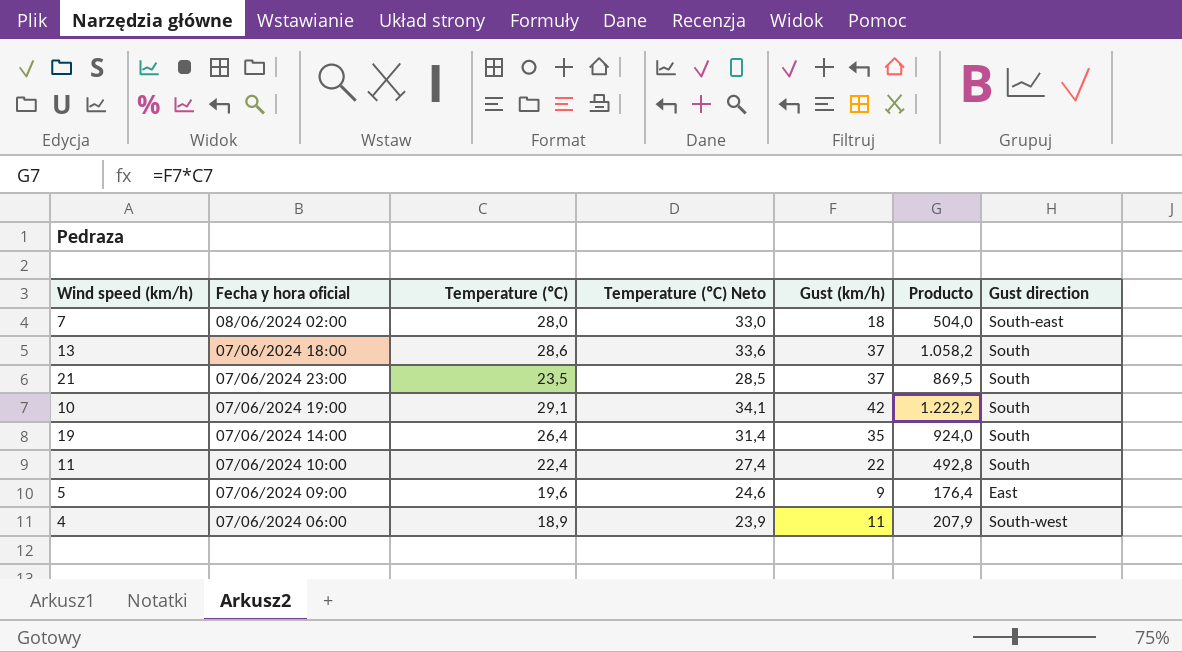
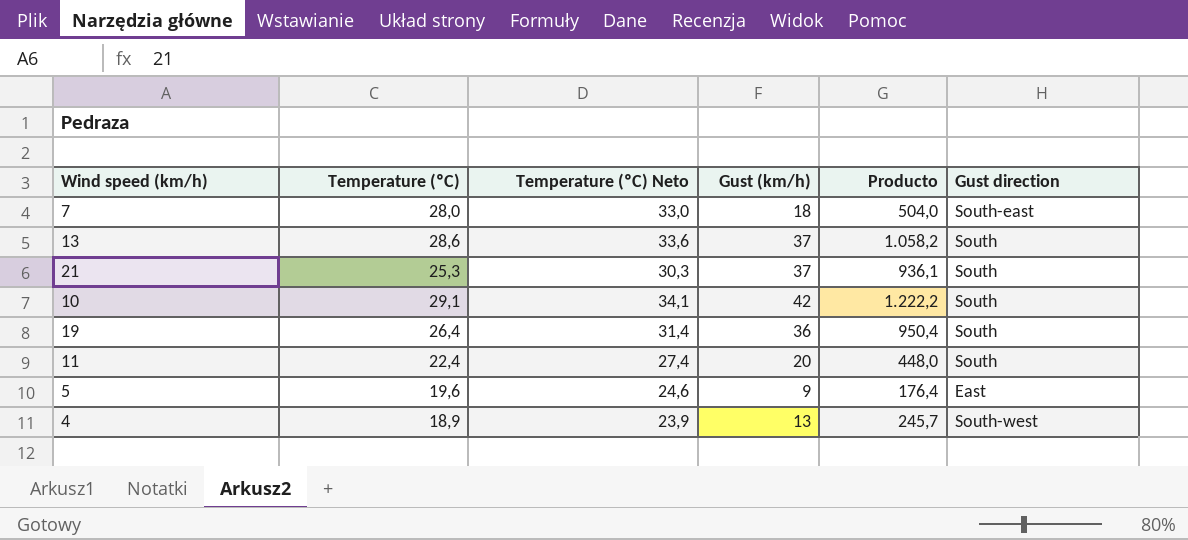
column Fecha y hora oficial | position: 2 -> none
21 | Temperature (ºC): 23,5 -> 25,3
21 | Temperature (ºC) Neto: 28,5 -> 30,3
21 | Producto: 869,5 -> 936,1
19 | Gust (km/h): 35 -> 36
19 | Producto: 924,0 -> 950,4
11 | Gust (km/h): 22 -> 20
11 | Producto: 492,8 -> 448,0
4 | Gust (km/h): 11 -> 13
4 | Producto: 207,9 -> 245,7

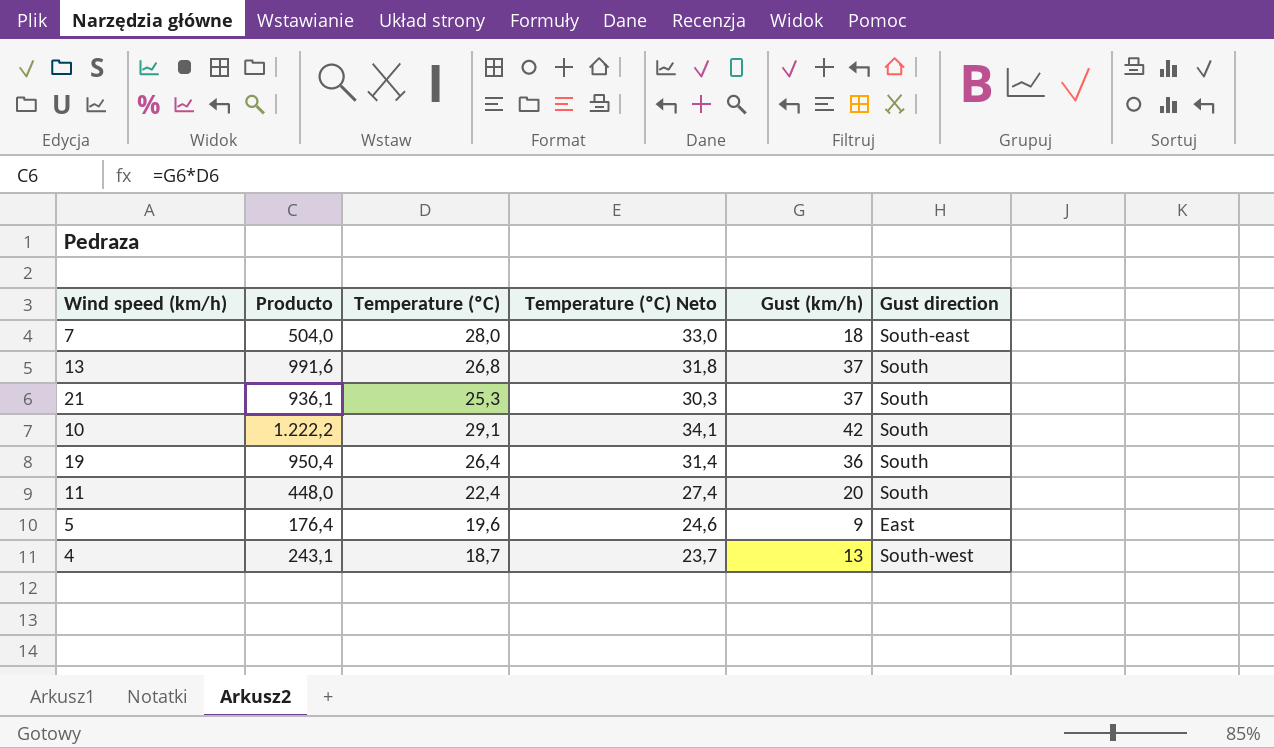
column Producto | position: 5 -> 2
13 | Producto: 1.058,2 -> 991,6
13 | Temperature (ºC): 28,6 -> 26,8
13 | Temperature (ºC) Neto: 33,6 -> 31,8
4 | Producto: 245,7 -> 243,1
4 | Temperature (ºC): 18,9 -> 18,7
4 | Temperature (ºC) Neto: 23,9 -> 23,7

